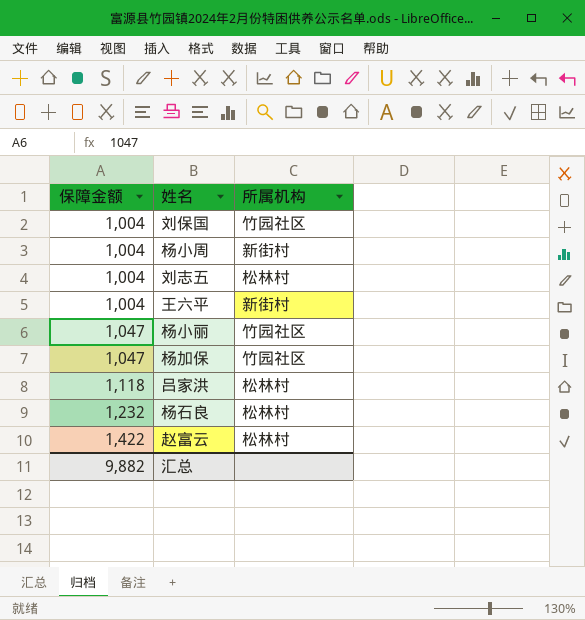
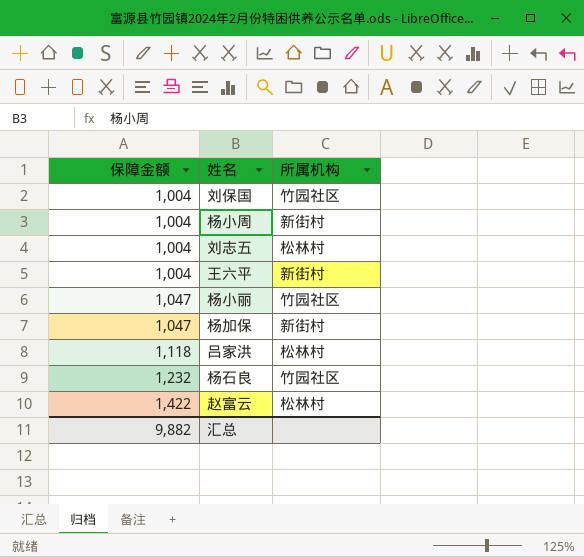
杨加保 | 所属机构: 竹园社区 -> 新街村
杨石良 | 所属机构: 松林村 -> 竹园社区

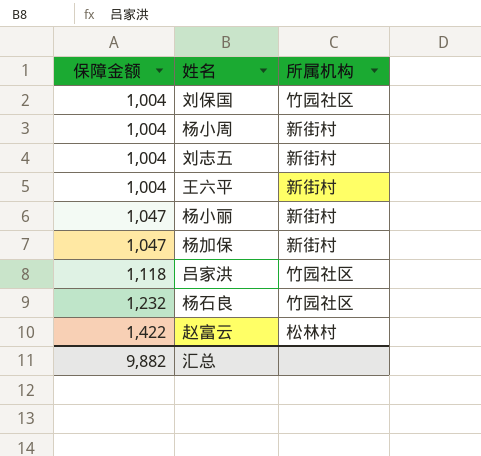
刘志五 | 所属机构: 松林村 -> 新街村
杨小丽 | 所属机构: 竹园社区 -> 新街村
吕家洪 | 所属机构: 松林村 -> 竹园社区

